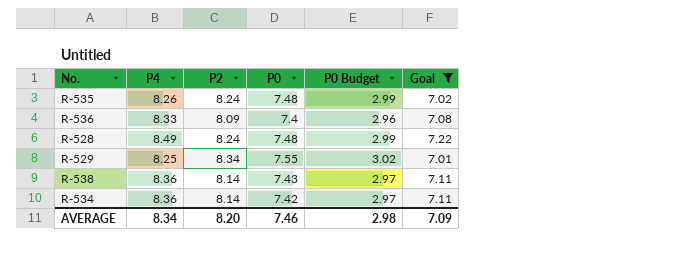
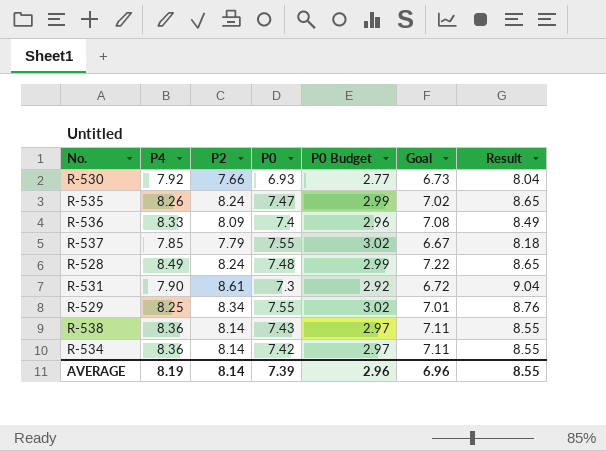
filter: Goal >= 7.01 -> none
column Result | formula: none -> [P2] * 1.05
R-535 | P0: 7.48 -> 7.47
AVERAGE | P4: 8.34 -> 8.19
AVERAGE | P2: 8.20 -> 8.14
AVERAGE | P0: 7.46 -> 7.39
AVERAGE | P0 Budget: 2.98 -> 2.96
AVERAGE | Goal: 7.09 -> 6.96

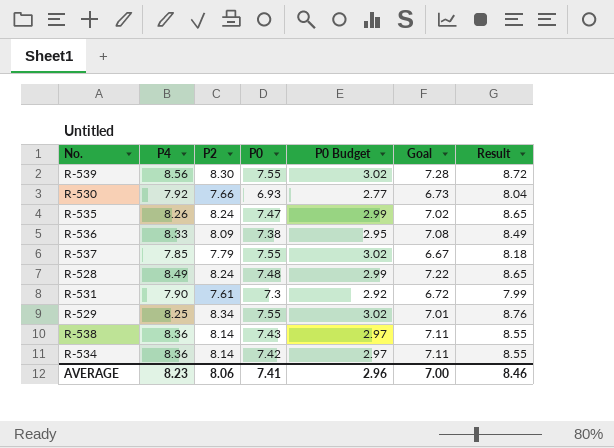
row R-539: none -> 8.56 | 8.30 | 7.55 | 3.02 | 7.28 | 8.72
R-536 | P0: 7.4 -> 7.38
R-536 | P0 Budget: 2.96 -> 2.95
R-531 | P2: 8.61 -> 7.61
R-531 | Result: 9.04 -> 7.99
AVERAGE | P4: 8.19 -> 8.23
AVERAGE | P2: 8.14 -> 8.06
AVERAGE | P0: 7.39 -> 7.41
AVERAGE | Goal: 6.96 -> 7.00
AVERAGE | Result: 8.55 -> 8.46

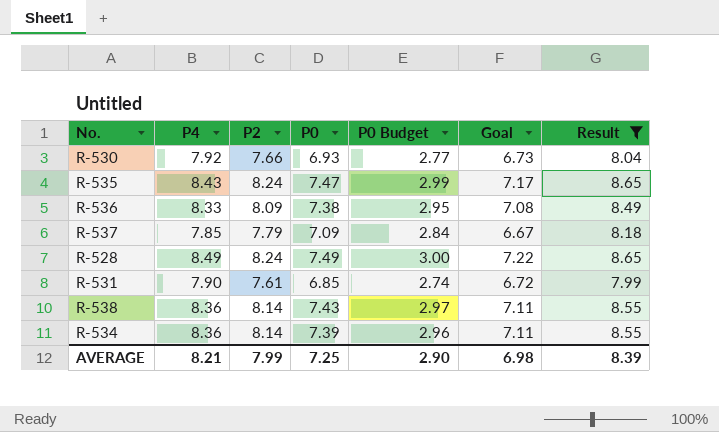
filter: none -> Result <= 8.65
R-535 | P4: 8.26 -> 8.43
R-535 | Goal: 7.02 -> 7.17
R-537 | P0: 7.55 -> 7.09
R-537 | P0 Budget: 3.02 -> 2.84
R-528 | P0: 7.48 -> 7.49
R-528 | P0 Budget: 2.99 -> 3.00
R-531 | P0: 7.3 -> 6.85
R-531 | P0 Budget: 2.92 -> 2.74
R-534 | P0: 7.42 -> 7.39
R-534 | P0 Budget: 2.97 -> 2.96
AVERAGE | P4: 8.23 -> 8.21
AVERAGE | P2: 8.06 -> 7.99
AVERAGE | P0: 7.41 -> 7.25
AVERAGE | P0 Budget: 2.96 -> 2.90
AVERAGE | Goal: 7.00 -> 6.98
AVERAGE | Result: 8.46 -> 8.39

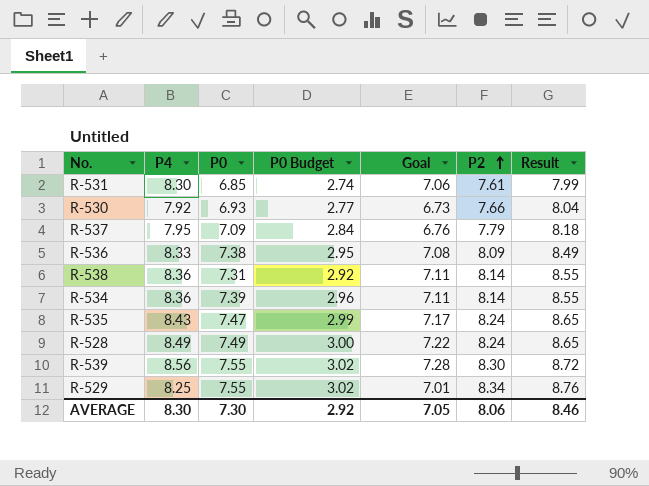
filter: Result <= 8.65 -> none
row order: none -> P2 ascending
column P2 | position: 3 -> 6
R-531 | P4: 7.90 -> 8.30
R-531 | Goal: 6.72 -> 7.06
R-537 | P4: 7.85 -> 7.95
R-537 | Goal: 6.67 -> 6.76
R-538 | P0: 7.43 -> 7.31
R-538 | P0 Budget: 2.97 -> 2.92
AVERAGE | P4: 8.21 -> 8.30
AVERAGE | P0: 7.25 -> 7.30
AVERAGE | P0 Budget: 2.90 -> 2.92
AVERAGE | Goal: 6.98 -> 7.05
AVERAGE | P2: 7.99 -> 8.06
AVERAGE | Result: 8.39 -> 8.46

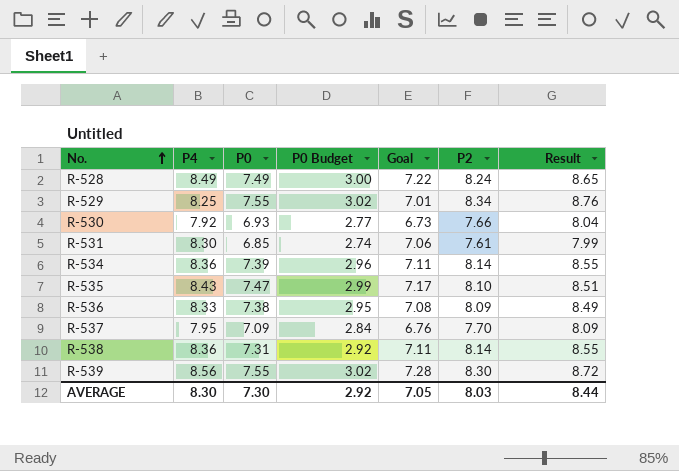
row order: P2 ascending -> No. ascending
R-535 | P2: 8.24 -> 8.10
R-535 | Result: 8.65 -> 8.51
R-537 | P2: 7.79 -> 7.70
R-537 | Result: 8.18 -> 8.09
AVERAGE | P2: 8.06 -> 8.03
AVERAGE | Result: 8.46 -> 8.44

